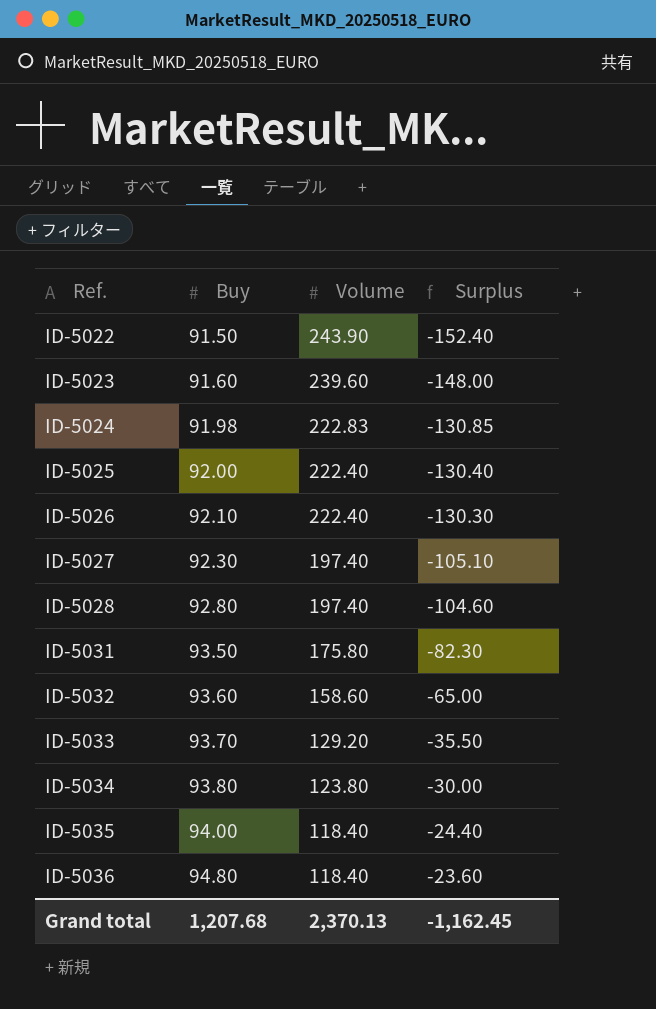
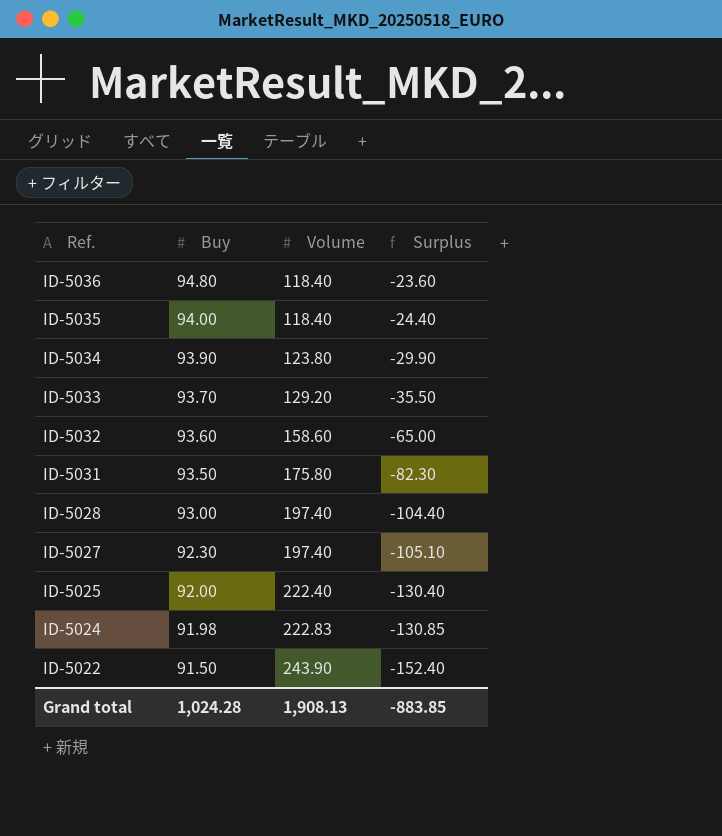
row order: Ref. ascending -> Ref. descending
row ID-5023: 91.60 | 239.60 | -148.00 -> none
row ID-5026: 92.10 | 222.40 | -130.30 -> none
ID-5034 | Buy: 93.80 -> 93.90
ID-5034 | Surplus: -30.00 -> -29.90
ID-5028 | Buy: 92.80 -> 93.00
ID-5028 | Surplus: -104.60 -> -104.40
Grand total | Buy: 1,207.68 -> 1,024.28
Grand total | Volume: 2,370.13 -> 1,908.13
Grand total | Surplus: -1,162.45 -> -883.85

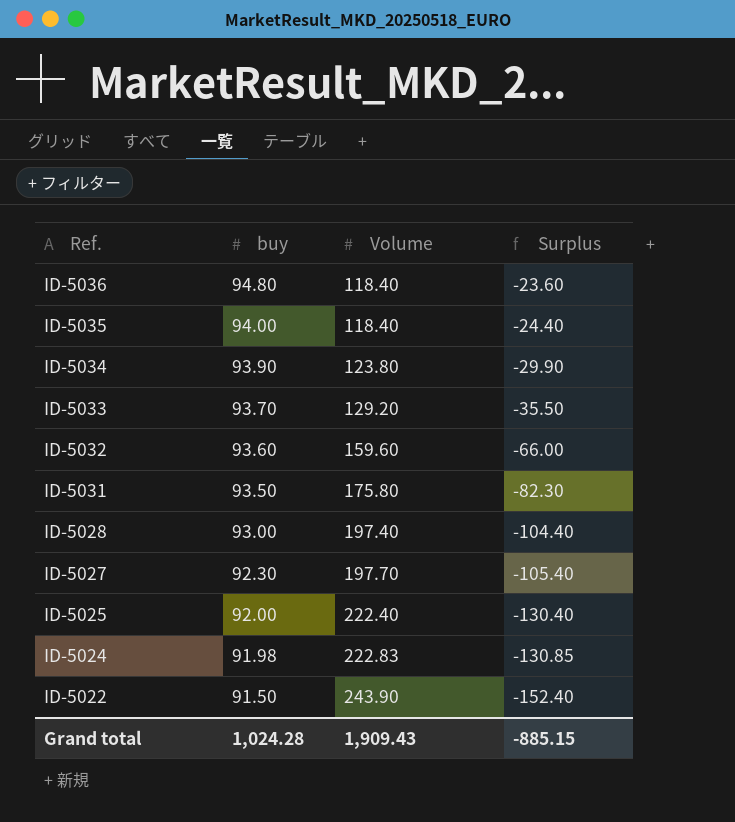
column name: Buy -> buy
ID-5032 | Volume: 158.60 -> 159.60
ID-5032 | Surplus: -65.00 -> -66.00
ID-5027 | Volume: 197.40 -> 197.70
ID-5027 | Surplus: -105.10 -> -105.40
Grand total | Volume: 1,908.13 -> 1,909.43
Grand total | Surplus: -883.85 -> -885.15

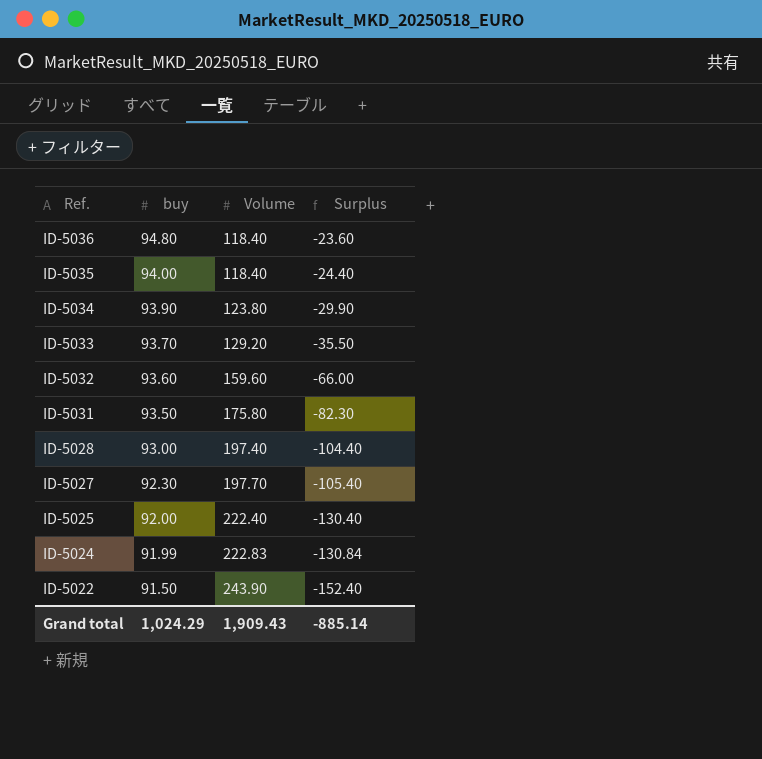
ID-5024 | buy: 91.98 -> 91.99
ID-5024 | Surplus: -130.85 -> -130.84
Grand total | buy: 1,024.28 -> 1,024.29
Grand total | Surplus: -885.15 -> -885.14

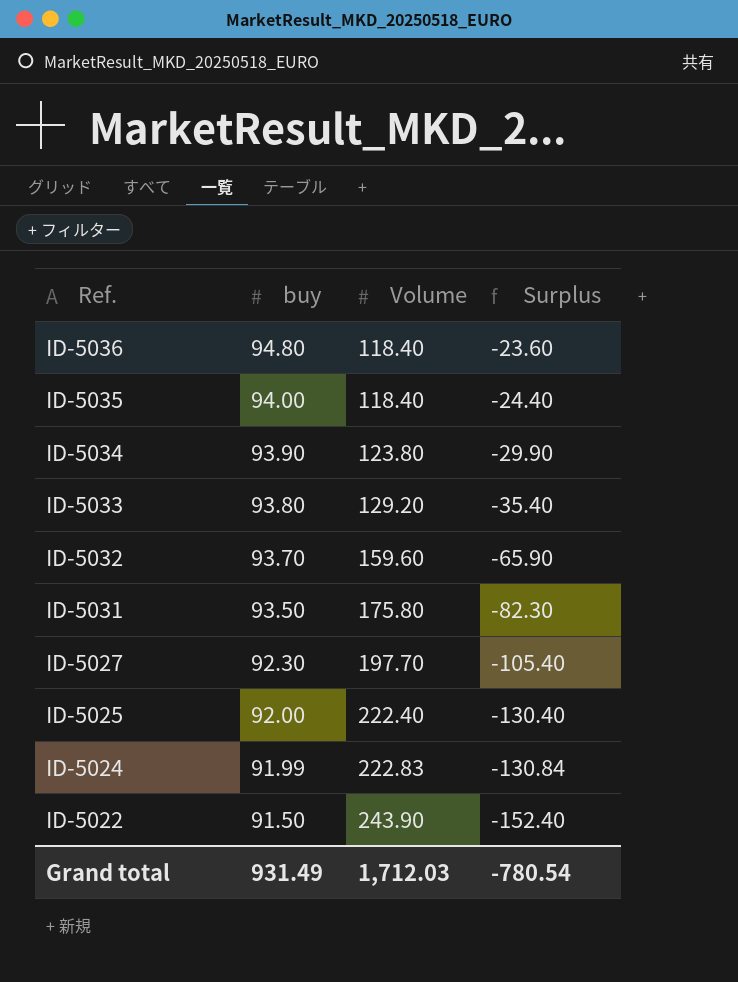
row ID-5028: 93.00 | 197.40 | -104.40 -> none
ID-5033 | buy: 93.70 -> 93.80
ID-5033 | Surplus: -35.50 -> -35.40
ID-5032 | buy: 93.60 -> 93.70
ID-5032 | Surplus: -66.00 -> -65.90
Grand total | buy: 1,024.29 -> 931.49
Grand total | Volume: 1,909.43 -> 1,712.03
Grand total | Surplus: -885.14 -> -780.54

